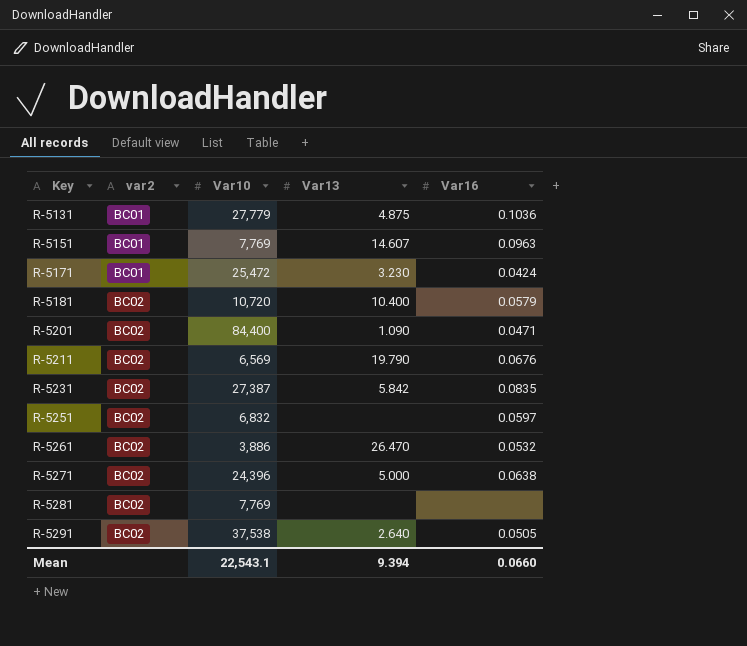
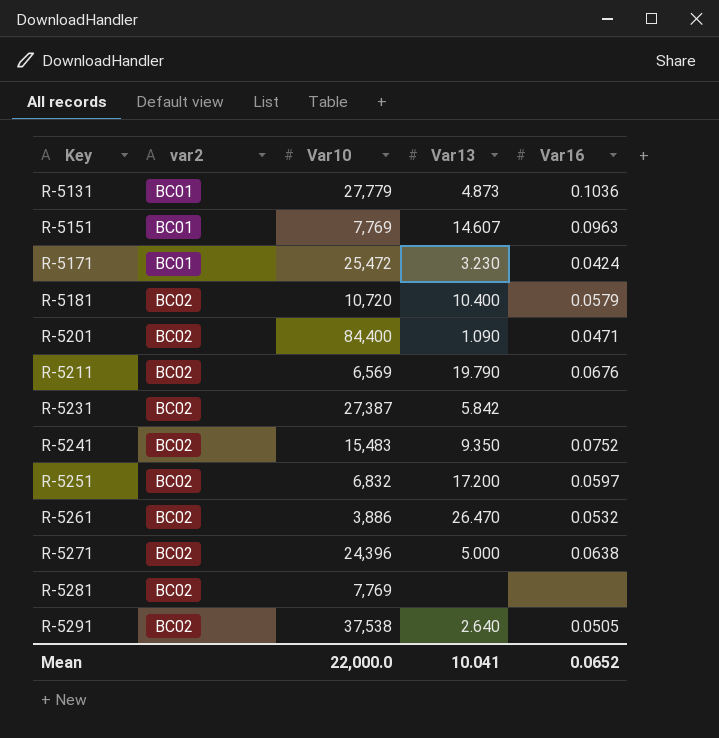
R-5131 | Var13: 4.875 -> 4.873
R-5231 | Var16: 0.0835 -> none
row R-5241: none -> BC02 | 15,483 | 9.350 | 0.0752
R-5251 | Var13: none -> 17.200
Mean | Var10: 22,543.1 -> 22,000.0
Mean | Var13: 9.394 -> 10.041
Mean | Var16: 0.0660 -> 0.0652

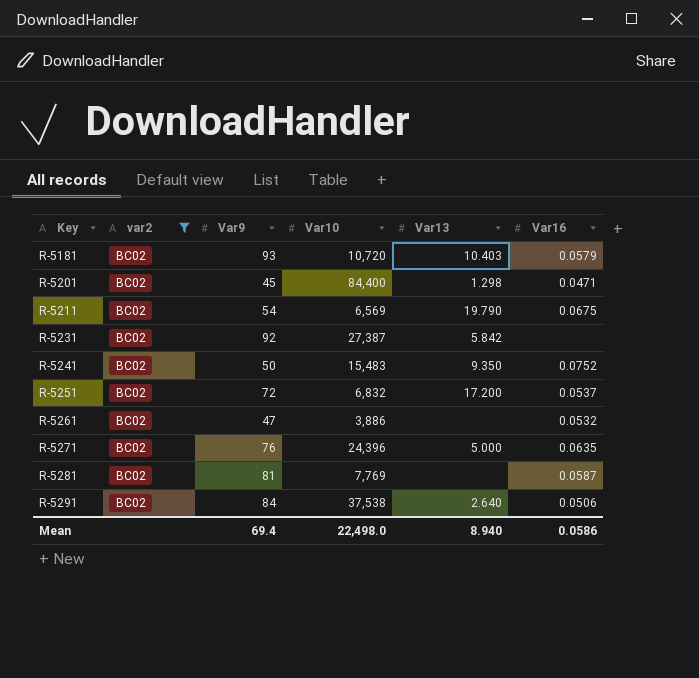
filter: none -> var2 = BC02
column Var9 | position: none -> 3
R-5181 | Var13: 10.400 -> 10.403
R-5201 | Var13: 1.090 -> 1.298
R-5211 | Var16: 0.0676 -> 0.0675
R-5251 | Var16: 0.0597 -> 0.0537
R-5261 | Var13: 26.470 -> none
R-5271 | Var16: 0.0638 -> 0.0635
R-5281 | Var16: none -> 0.0587
R-5291 | Var16: 0.0505 -> 0.0506
Mean | Var10: 22,000.0 -> 22,498.0
Mean | Var13: 10.041 -> 8.940
Mean | Var16: 0.0652 -> 0.0586

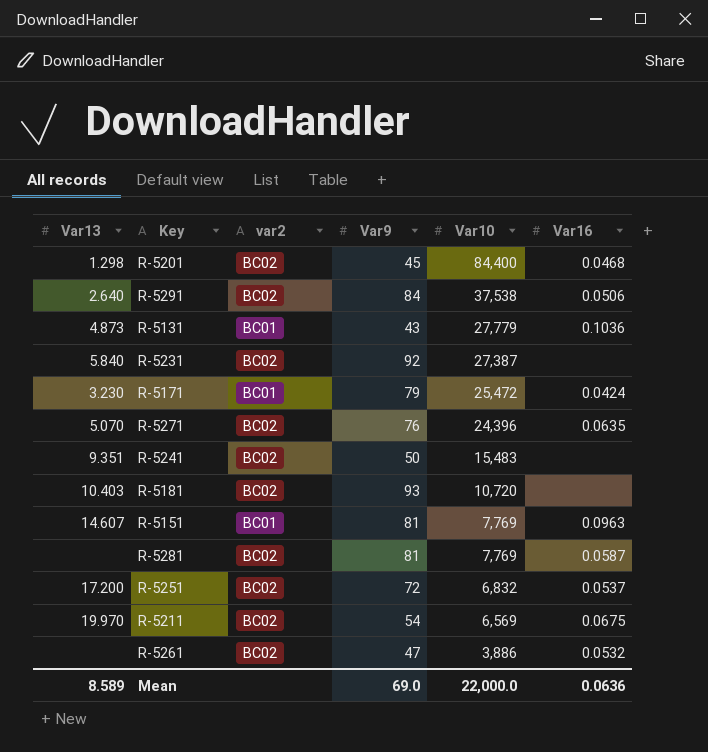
filter: var2 = BC02 -> none
row order: Key ascending -> Var10 descending
column Var13 | position: 5 -> 1
R-5201 | Var16: 0.0471 -> 0.0468
R-5231 | Var13: 5.842 -> 5.840
R-5271 | Var13: 5.000 -> 5.070
R-5241 | Var13: 9.350 -> 9.351
R-5241 | Var16: 0.0752 -> none
R-5181 | Var16: 0.0579 -> none
R-5211 | Var13: 19.790 -> 19.970
Mean | Var13: 8.940 -> 8.589
Mean | Var9: 69.4 -> 69.0
Mean | Var10: 22,498.0 -> 22,000.0
Mean | Var16: 0.0586 -> 0.0636

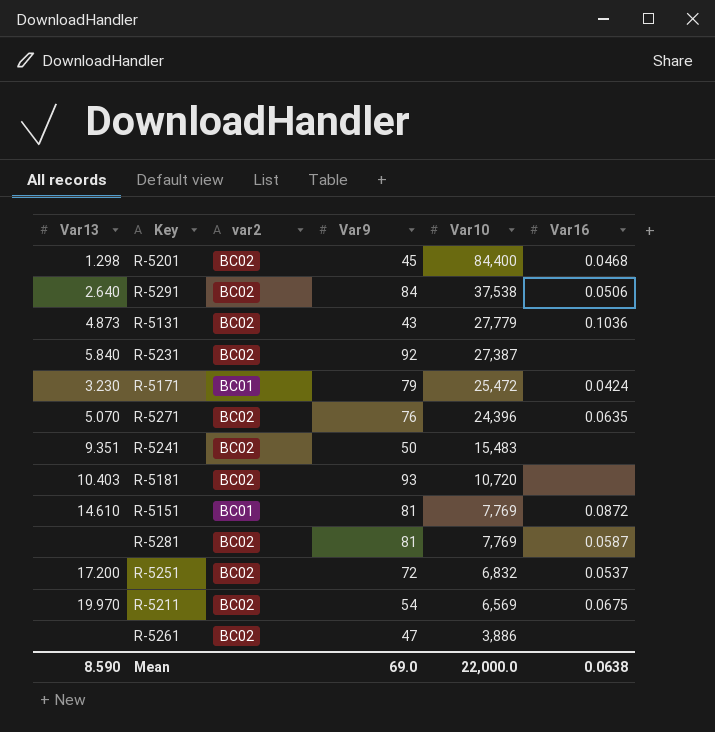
R-5131 | var2: BC01 -> BC02
R-5151 | Var13: 14.607 -> 14.610
R-5151 | Var16: 0.0963 -> 0.0872
R-5261 | Var16: 0.0532 -> none
Mean | Var13: 8.589 -> 8.590
Mean | Var16: 0.0636 -> 0.0638

